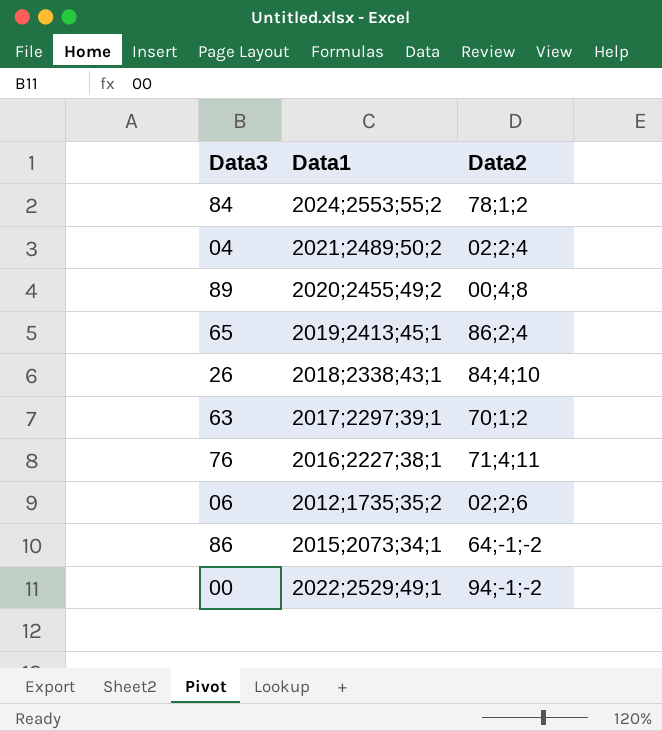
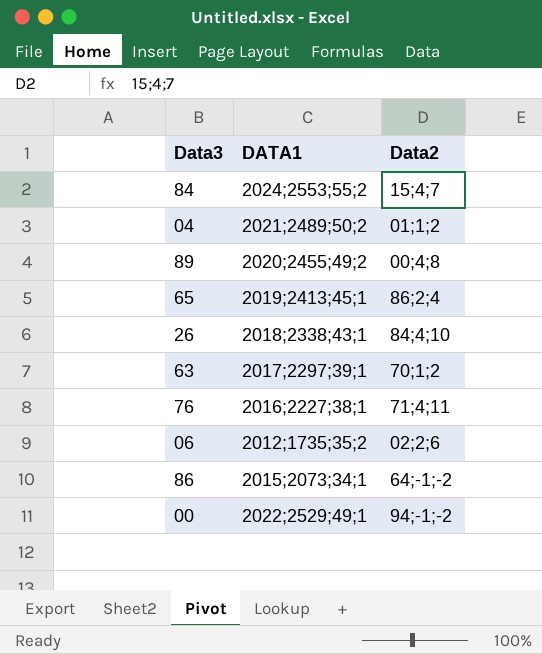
column name: Data1 -> DATA1
84 | Data2: 78;1;2 -> 15;4;7
04 | Data2: 02;2;4 -> 01;1;2

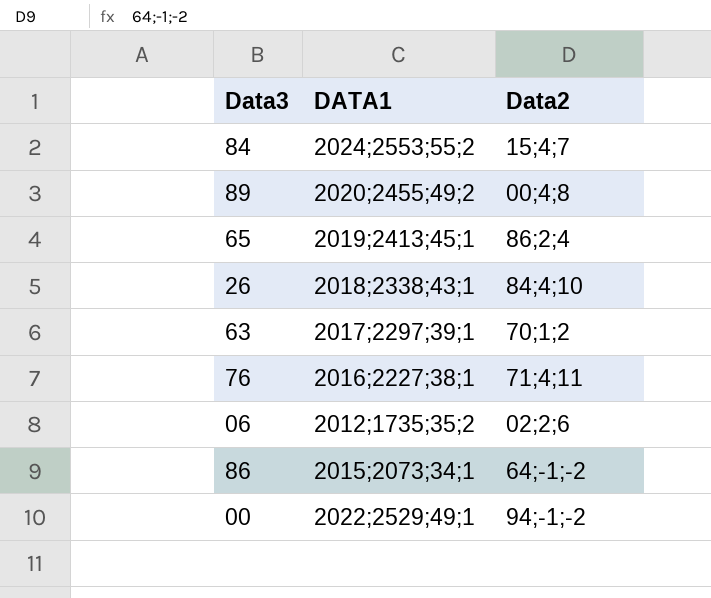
row 04: 2021;2489;50;2 | 01;1;2 -> none

